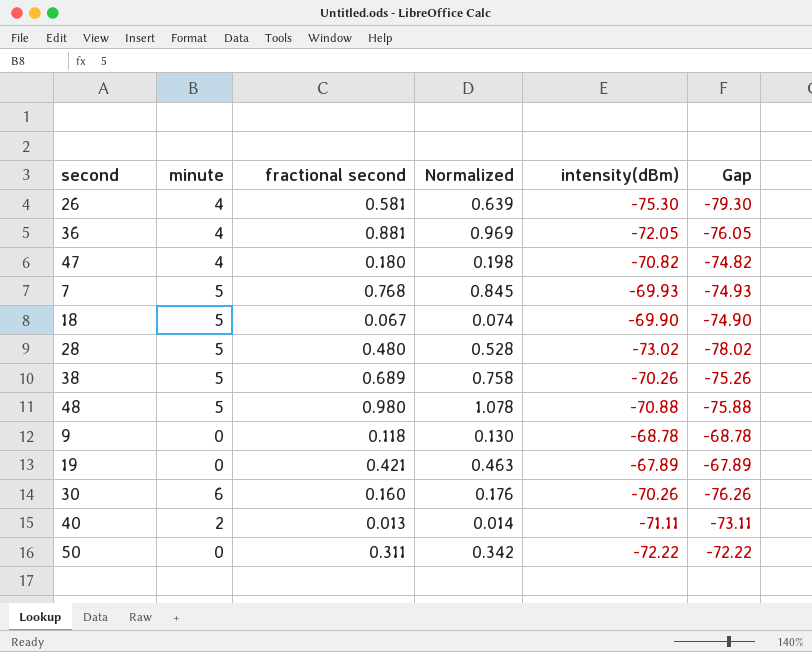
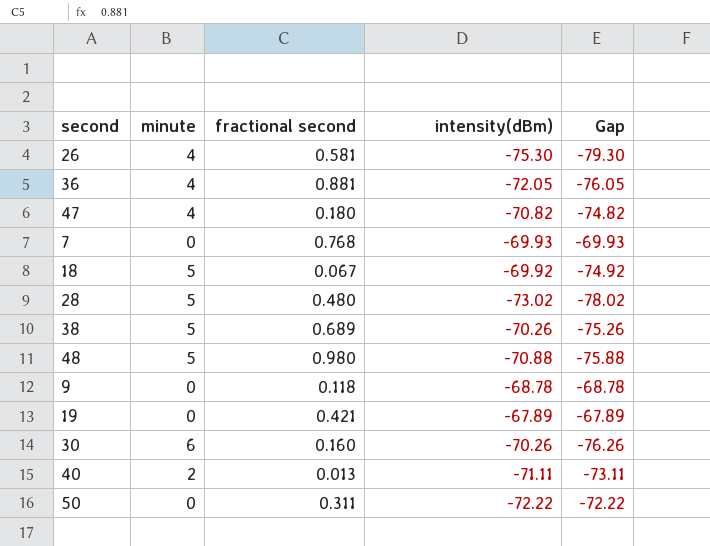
column Normalized | formula: [fractional second] * 1.1 -> none
7 | minute: 5 -> 0
7 | Gap: -74.93 -> -69.93
18 | intensity(dBm): -69.90 -> -69.92
18 | Gap: -74.90 -> -74.92

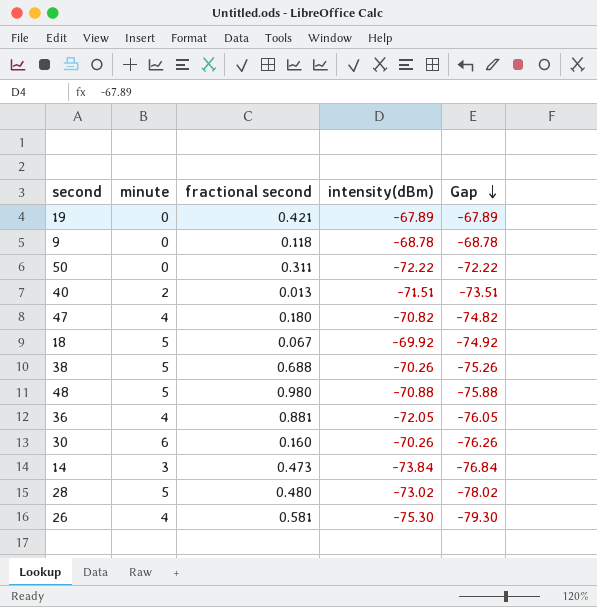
row order: none -> Gap descending
row 7: 0 | 0.768 | -69.93 | -69.93 -> none
40 | intensity(dBm): -71.11 -> -71.51
40 | Gap: -73.11 -> -73.51
38 | fractional second: 0.689 -> 0.688
row 14: none -> 3 | 0.473 | -73.84 | -76.84

